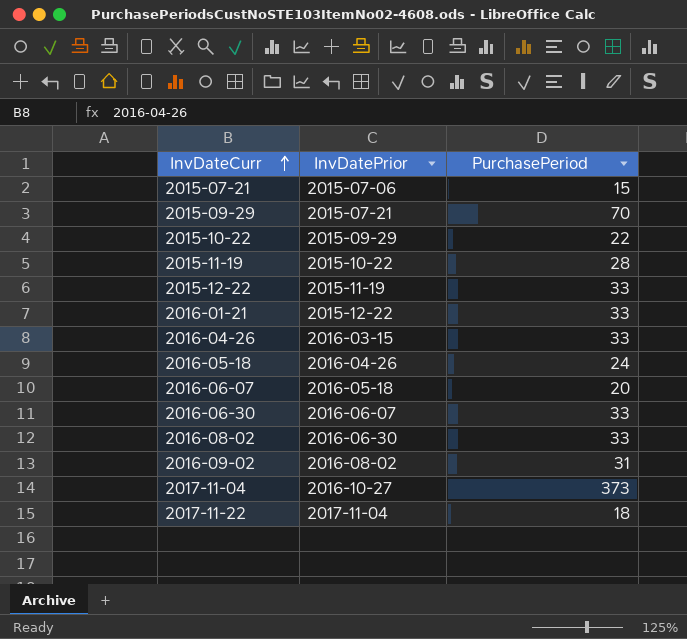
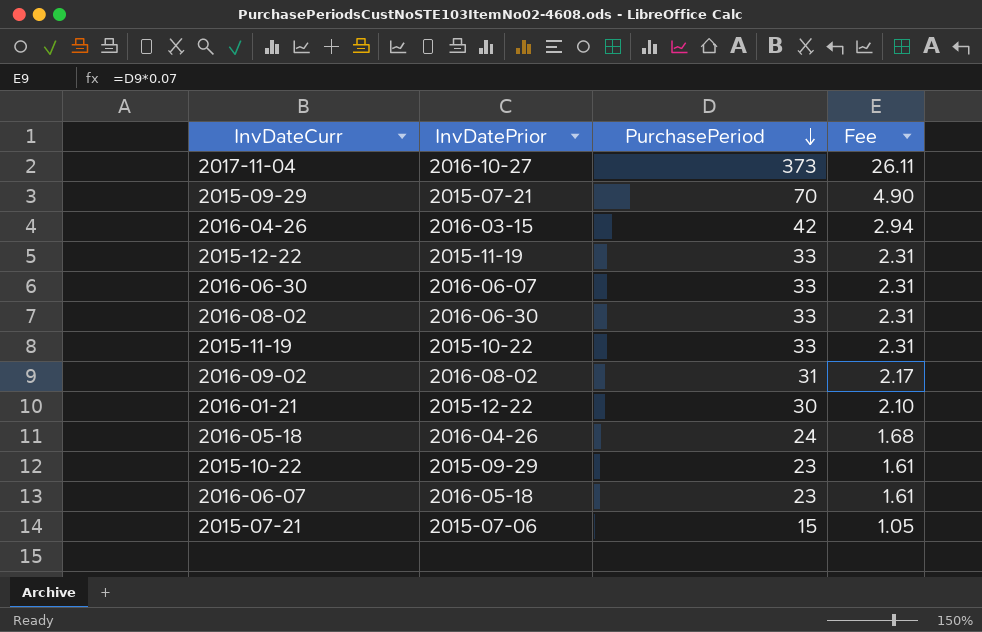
row order: InvDateCurr ascending -> PurchasePeriod descending
column Fee | formula: none -> [PurchasePeriod] * 0.07
row 2017-11-22: 2017-11-04 | 18 -> none
2016-04-26 | PurchasePeriod: 33 -> 42
2015-11-19 | PurchasePeriod: 28 -> 33
2016-01-21 | PurchasePeriod: 33 -> 30
2015-10-22 | PurchasePeriod: 22 -> 23
2016-06-07 | PurchasePeriod: 20 -> 23

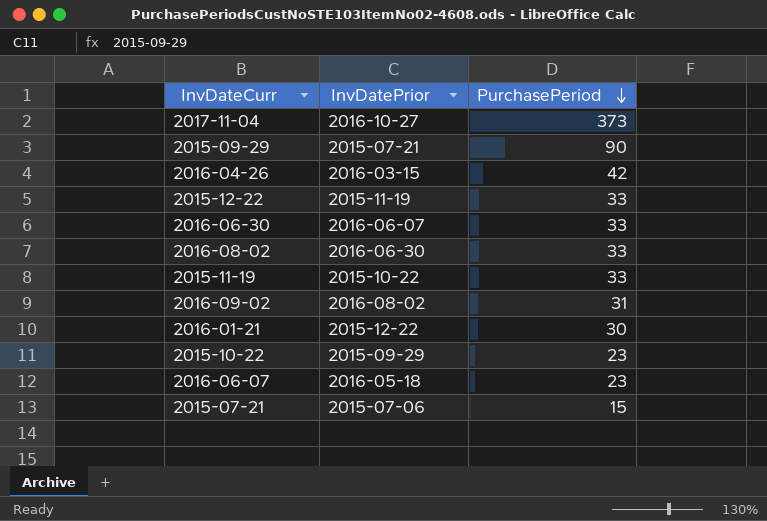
column Fee | formula: [PurchasePeriod] * 0.07 -> none
row 2016-05-18: 2016-04-26 | 24 | 1.68 -> none
2015-09-29 | PurchasePeriod: 70 -> 90

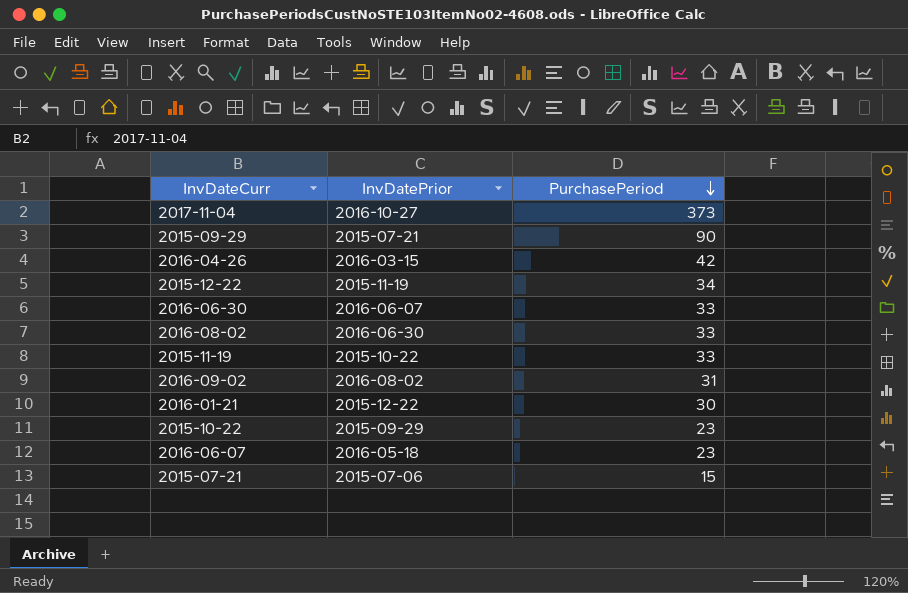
2015-12-22 | PurchasePeriod: 33 -> 34

